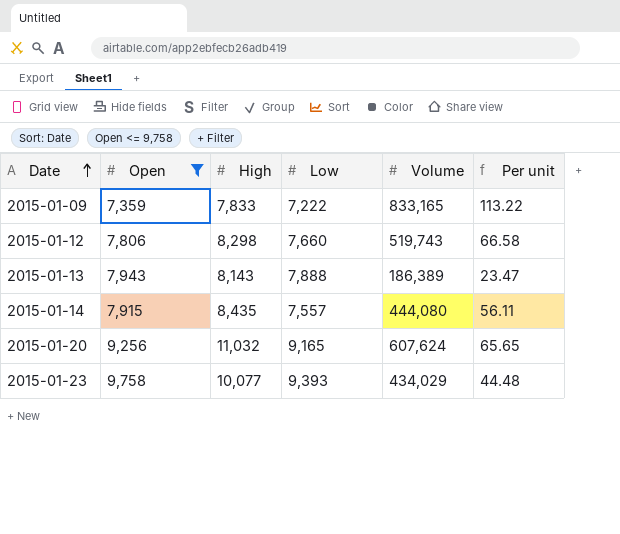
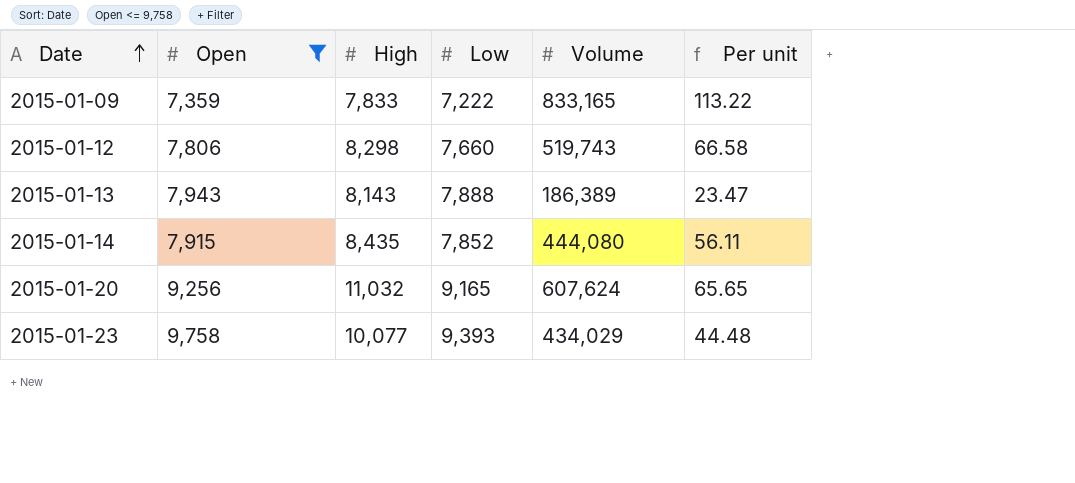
2015-01-14 | Low: 7,557 -> 7,852

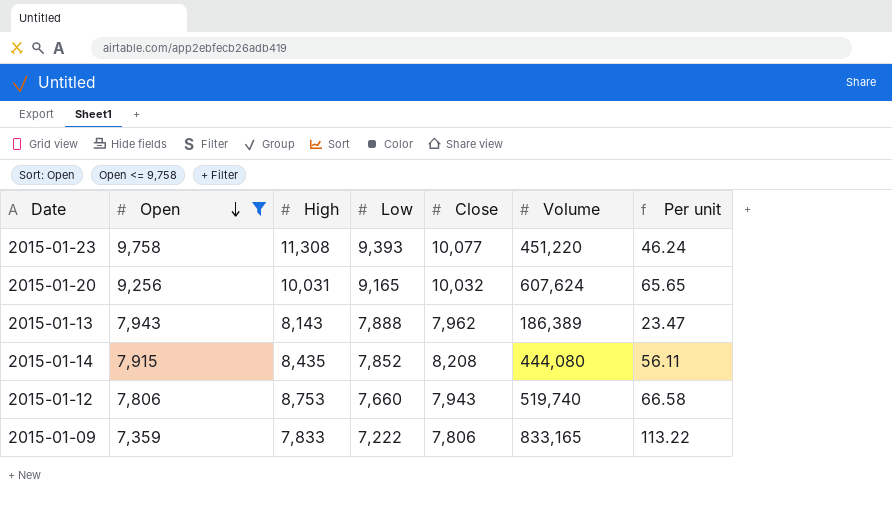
row order: Date ascending -> Open descending
column Close | position: none -> 5
2015-01-23 | High: 10,077 -> 11,308
2015-01-23 | Volume: 434,029 -> 451,220
2015-01-23 | Per unit: 44.48 -> 46.24
2015-01-20 | High: 11,032 -> 10,031
2015-01-12 | High: 8,298 -> 8,753
2015-01-12 | Volume: 519,743 -> 519,740

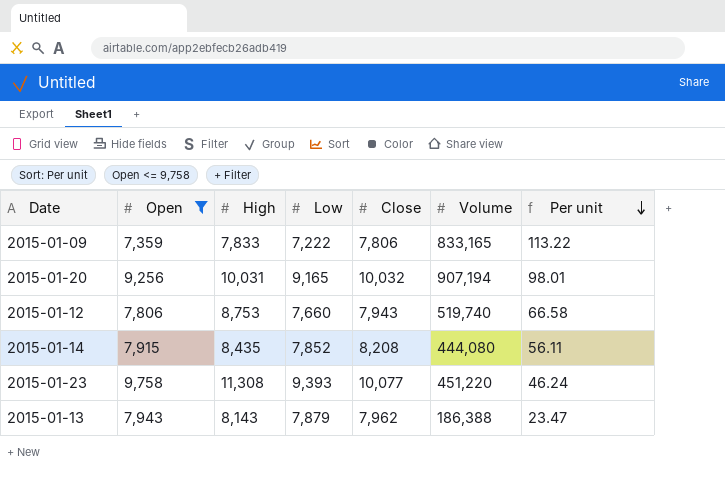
row order: Open descending -> Per unit descending
2015-01-20 | Volume: 607,624 -> 907,194
2015-01-20 | Per unit: 65.65 -> 98.01
2015-01-13 | Low: 7,888 -> 7,879
2015-01-13 | Volume: 186,389 -> 186,388

